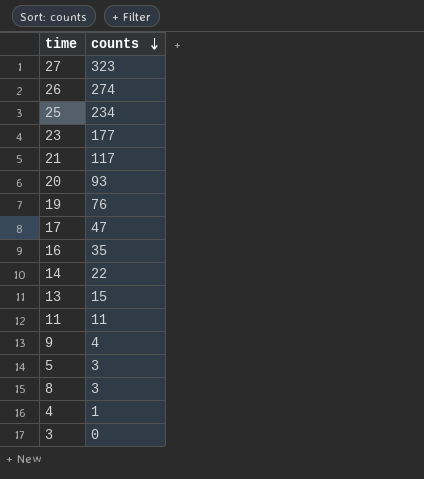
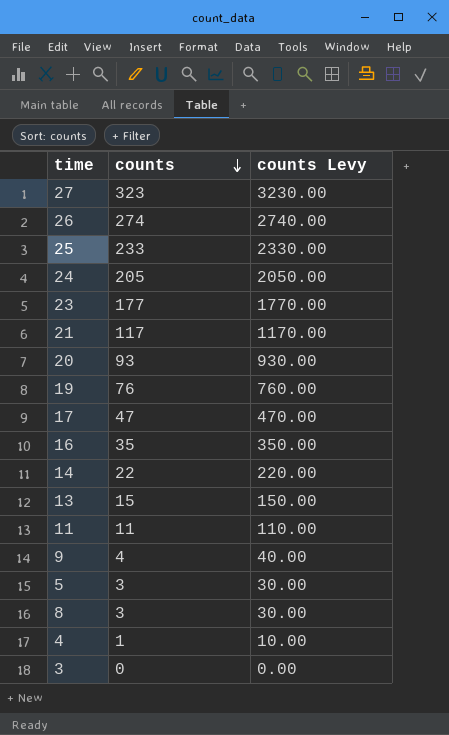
column counts Levy | formula: none -> [counts] * 10
25 | counts: 234 -> 233
row 24: none -> 205 | 2050.00

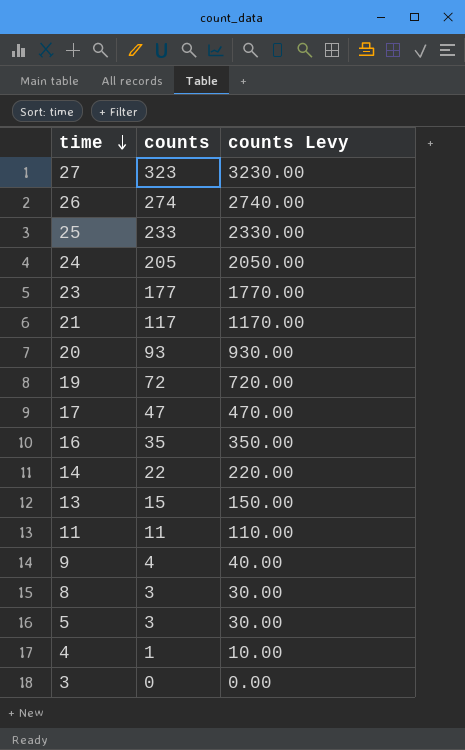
row order: counts descending -> time descending
19 | counts: 76 -> 72
19 | counts Levy: 760.00 -> 720.00

